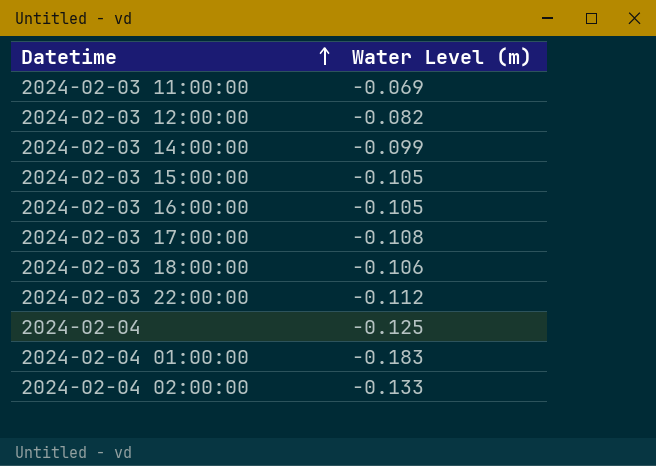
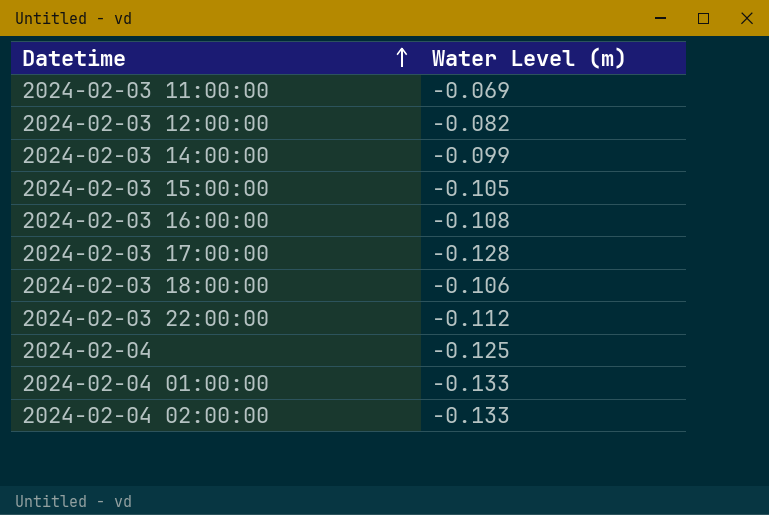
2024-02-03 16:00:00 | Water Level (m): -0.105 -> -0.108
2024-02-03 17:00:00 | Water Level (m): -0.108 -> -0.128
2024-02-04 01:00:00 | Water Level (m): -0.183 -> -0.133

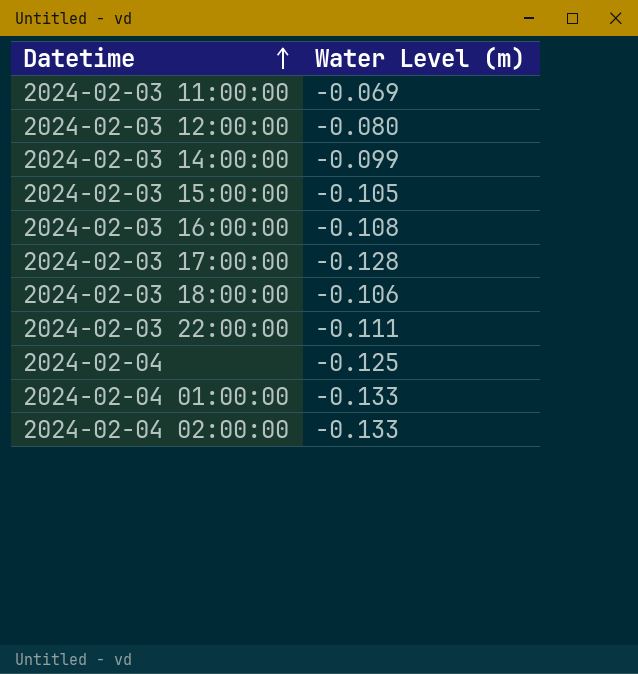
2024-02-03 12:00:00 | Water Level (m): -0.082 -> -0.080
2024-02-03 22:00:00 | Water Level (m): -0.112 -> -0.111

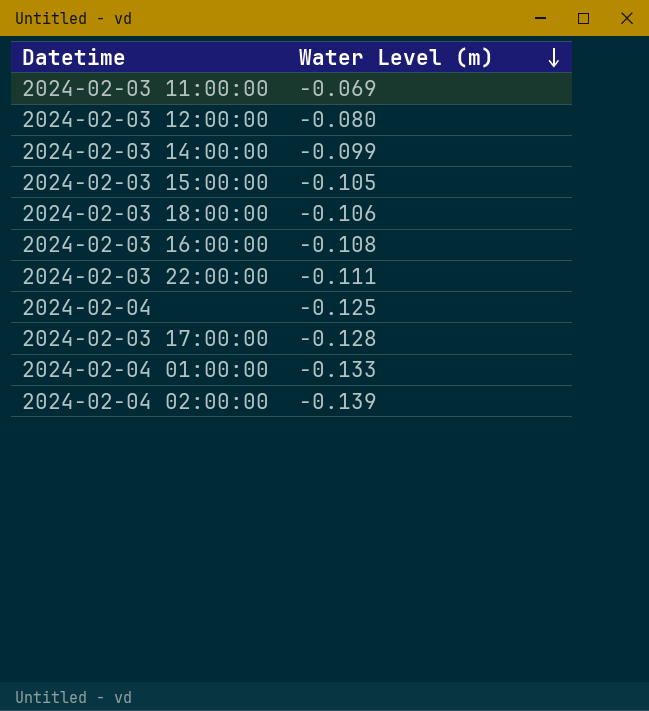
row order: Datetime ascending -> Water Level (m) descending
2024-02-04 02:00:00 | Water Level (m): -0.133 -> -0.139

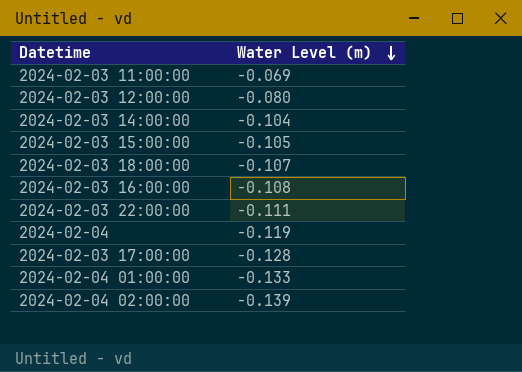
2024-02-03 14:00:00 | Water Level (m): -0.099 -> -0.104
2024-02-03 18:00:00 | Water Level (m): -0.106 -> -0.107
2024-02-04 | Water Level (m): -0.125 -> -0.119

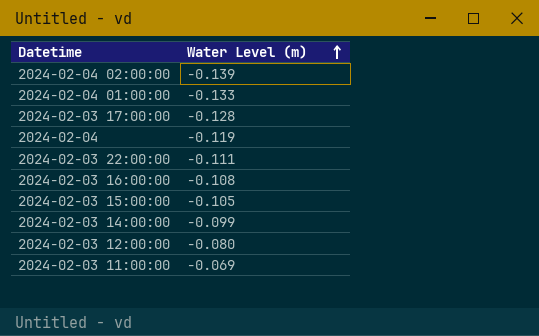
row order: Water Level (m) descending -> Water Level (m) ascending
row 2024-02-03 18:00:00: -0.107 -> none
2024-02-03 14:00:00 | Water Level (m): -0.104 -> -0.099

